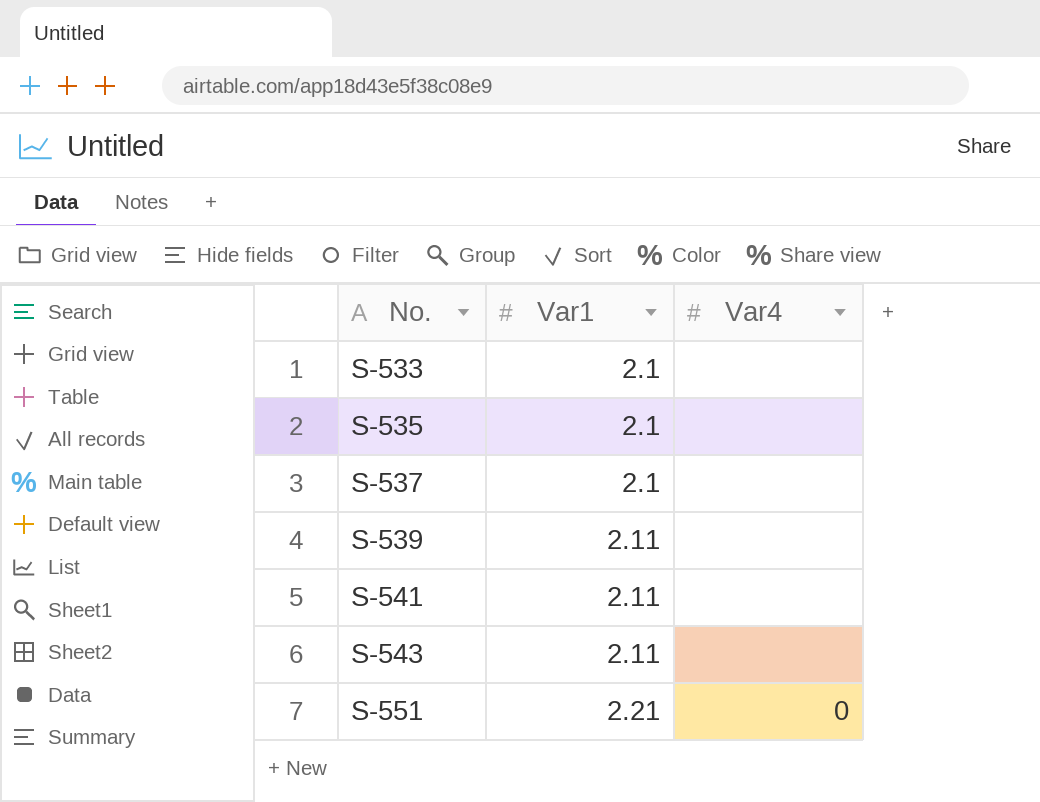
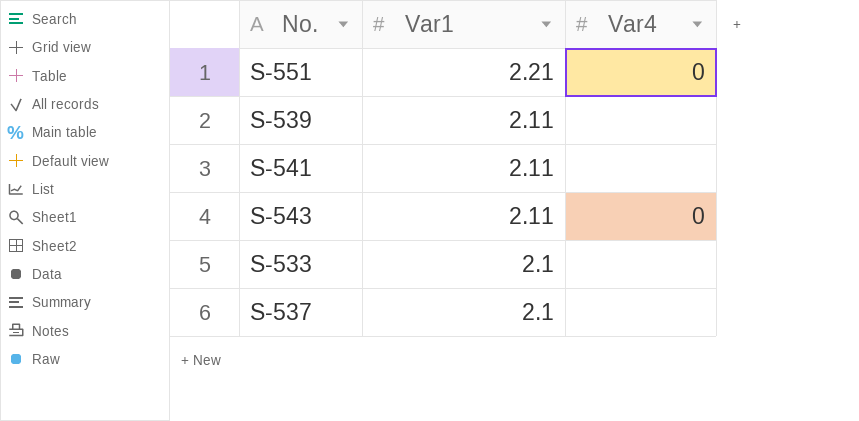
row order: No. ascending -> Var1 descending
row S-535: 2.1 | none -> none
S-543 | Var4: none -> 0

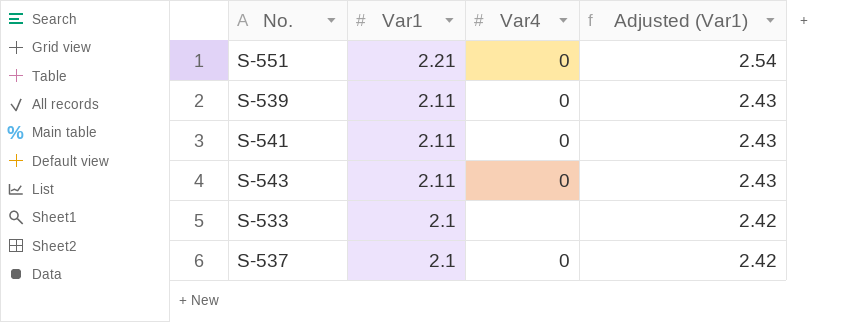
column Adjusted (Var1) | formula: none -> [Var1] * 1.15
S-539 | Var4: none -> 0
S-541 | Var4: none -> 0
S-537 | Var4: none -> 0

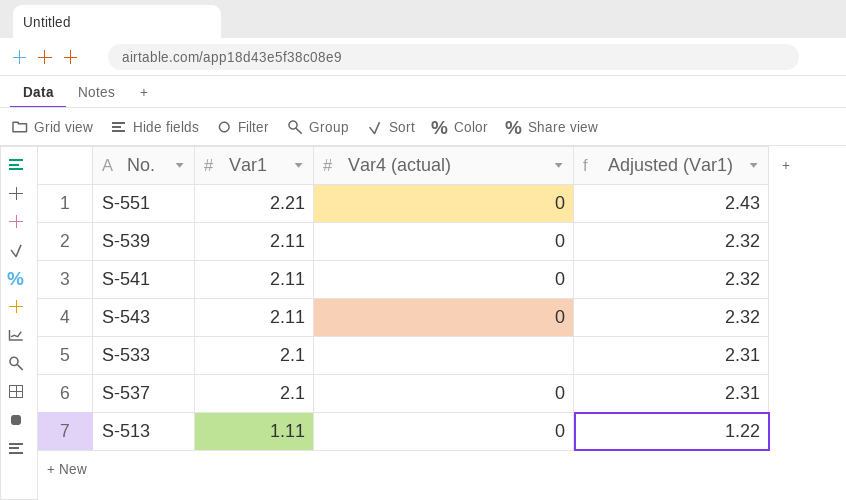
column name: Var4 -> Var4 (actual)
column Adjusted (Var1) | formula: [Var1] * 1.15 -> [Var1] * 1.1
row S-513: none -> 1.11 | 0 | 1.22

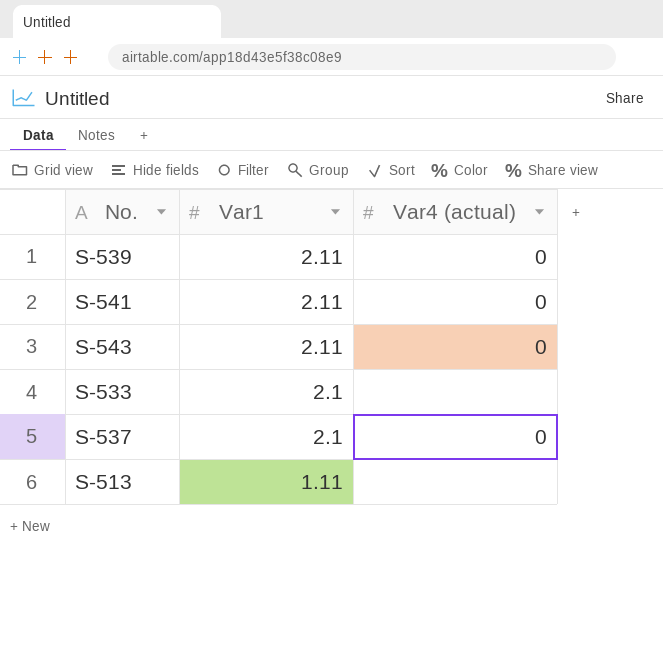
column Adjusted (Var1) | formula: [Var1] * 1.1 -> none
row S-551: 2.21 | 0 | 2.43 -> none
S-513 | Var4 (actual): 0 -> none

